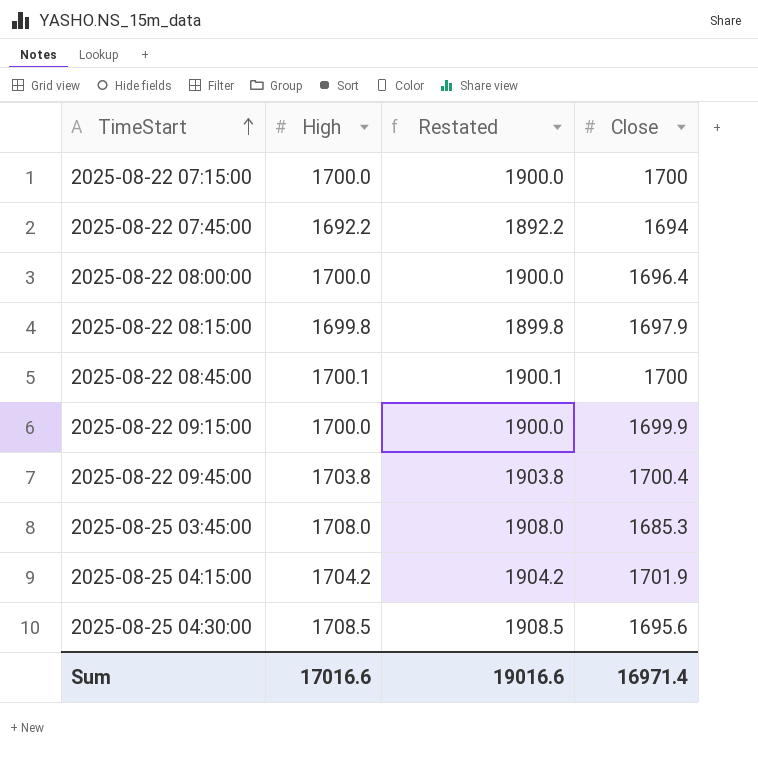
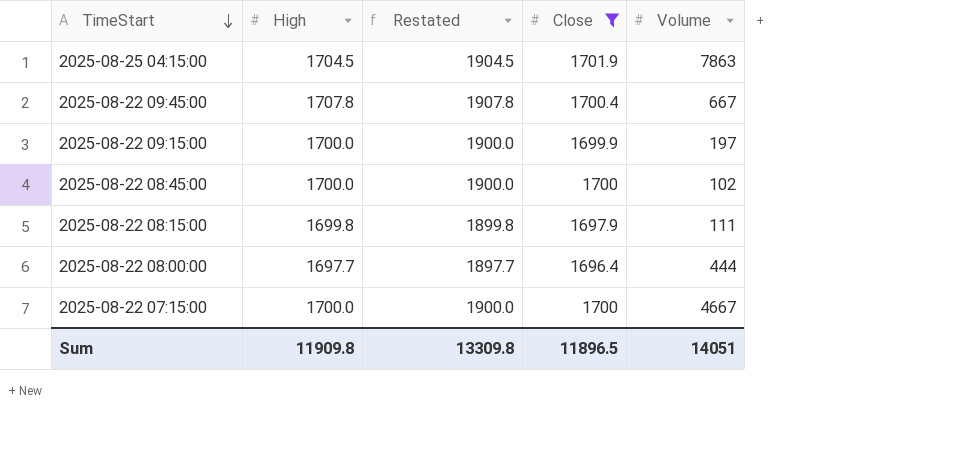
filter: none -> Close >= 1696.4
row order: TimeStart ascending -> TimeStart descending
column Volume | position: none -> 5
2025-08-25 04:15:00 | High: 1704.2 -> 1704.5
2025-08-25 04:15:00 | Restated: 1904.2 -> 1904.5
2025-08-22 09:45:00 | High: 1703.8 -> 1707.8
2025-08-22 09:45:00 | Restated: 1903.8 -> 1907.8
2025-08-22 08:45:00 | High: 1700.1 -> 1700.0
2025-08-22 08:45:00 | Restated: 1900.1 -> 1900.0
2025-08-22 08:00:00 | High: 1700.0 -> 1697.7
2025-08-22 08:00:00 | Restated: 1900.0 -> 1897.7
Sum | High: 17016.6 -> 11909.8
Sum | Restated: 19016.6 -> 13309.8
Sum | Close: 16971.4 -> 11896.5

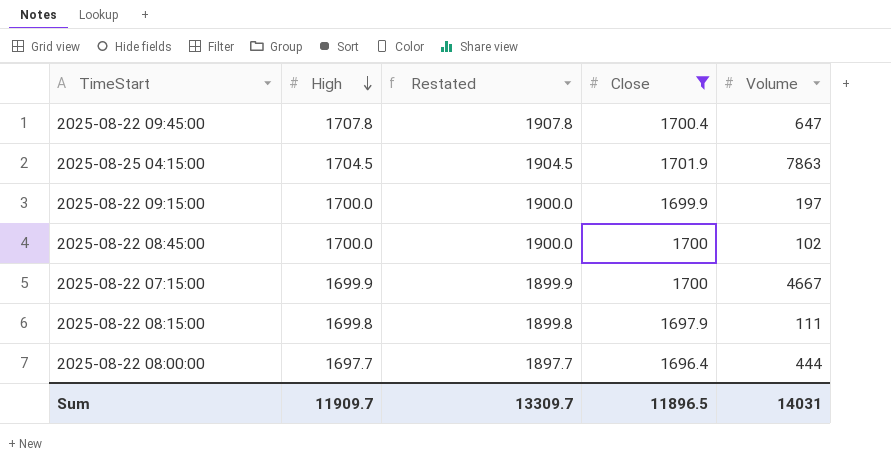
row order: TimeStart descending -> High descending
2025-08-22 09:45:00 | Volume: 667 -> 647
2025-08-22 07:15:00 | High: 1700.0 -> 1699.9
2025-08-22 07:15:00 | Restated: 1900.0 -> 1899.9
Sum | High: 11909.8 -> 11909.7
Sum | Restated: 13309.8 -> 13309.7
Sum | Volume: 14051 -> 14031

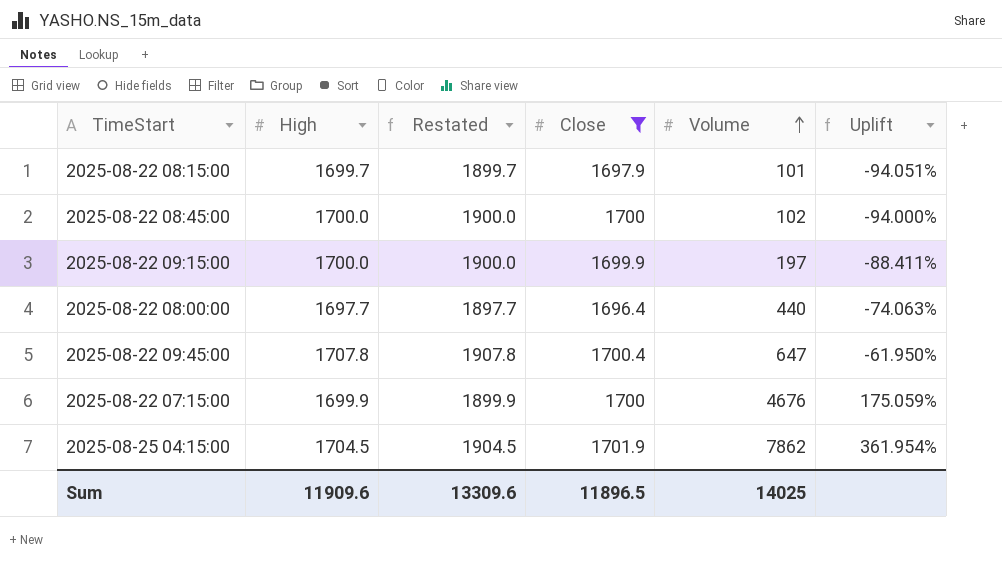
row order: High descending -> Volume ascending
column Uplift | formula: none -> ([Volume] - [Close]) / [Close]
2025-08-22 08:15:00 | High: 1699.8 -> 1699.7
2025-08-22 08:15:00 | Restated: 1899.8 -> 1899.7
2025-08-22 08:15:00 | Volume: 111 -> 101
2025-08-22 08:00:00 | Volume: 444 -> 440
2025-08-22 07:15:00 | Volume: 4667 -> 4676
2025-08-25 04:15:00 | Volume: 7863 -> 7862
Sum | High: 11909.7 -> 11909.6
Sum | Restated: 13309.7 -> 13309.6
Sum | Volume: 14031 -> 14025

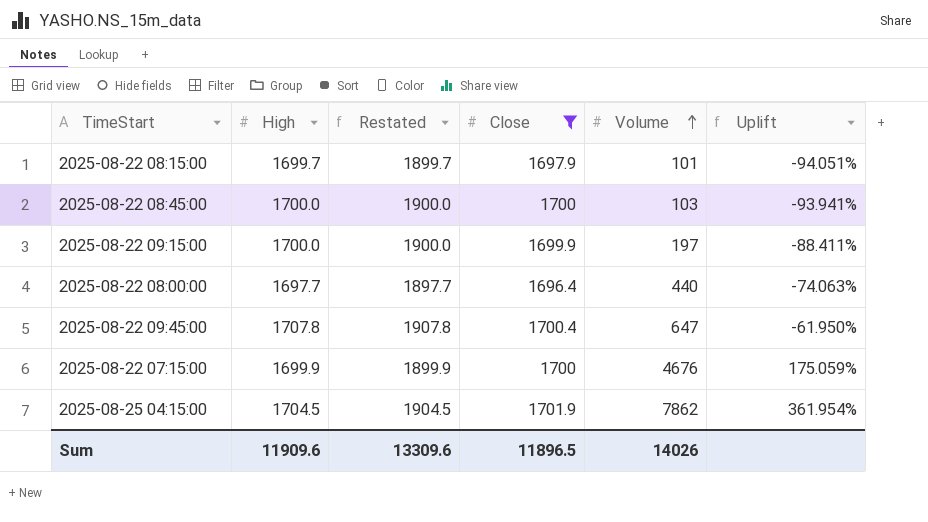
2025-08-22 08:45:00 | Volume: 102 -> 103
2025-08-22 08:45:00 | Uplift: -94.000% -> -93.941%
Sum | Volume: 14025 -> 14026

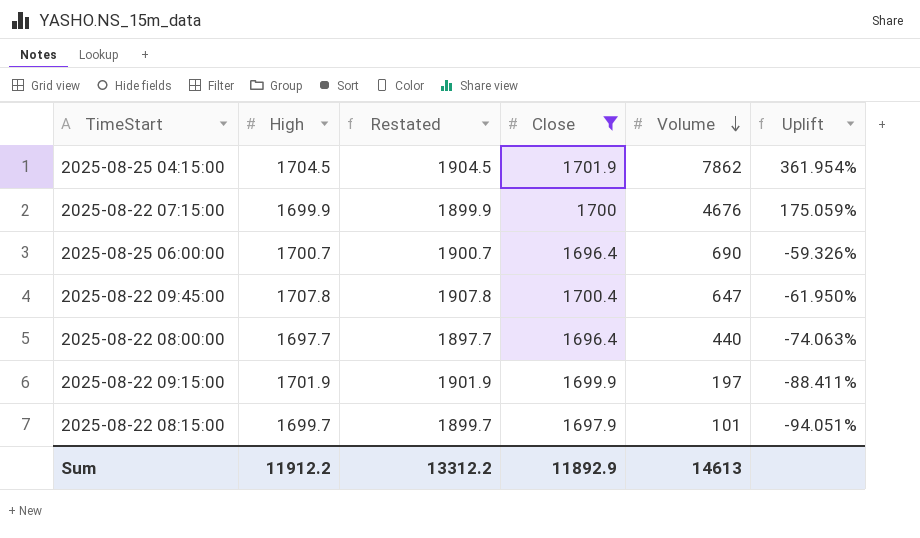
row order: Volume ascending -> Volume descending
row 2025-08-22 08:45:00: 1700.0 | 1900.0 | 1700 | 103 | -93.941% -> none
row 2025-08-25 06:00:00: none -> 1700.7 | 1900.7 | 1696.4 | 690 | -59.326%
2025-08-22 09:15:00 | High: 1700.0 -> 1701.9
2025-08-22 09:15:00 | Restated: 1900.0 -> 1901.9
Sum | High: 11909.6 -> 11912.2
Sum | Restated: 13309.6 -> 13312.2
Sum | Close: 11896.5 -> 11892.9
Sum | Volume: 14026 -> 14613

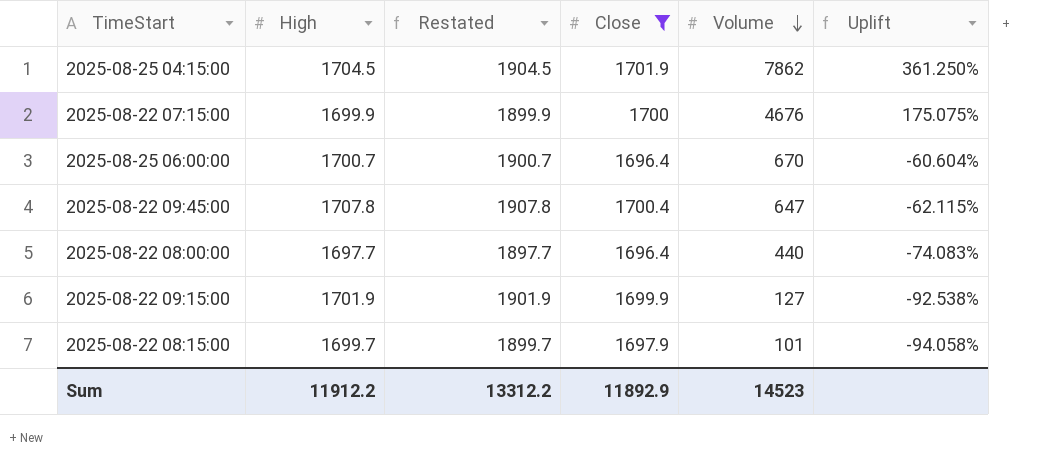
column Uplift | formula: ([Volume] - [Close]) / [Close] -> ([Volume] - [High]) / [High]
2025-08-25 06:00:00 | Volume: 690 -> 670
2025-08-22 09:15:00 | Volume: 197 -> 127
Sum | Volume: 14613 -> 14523

